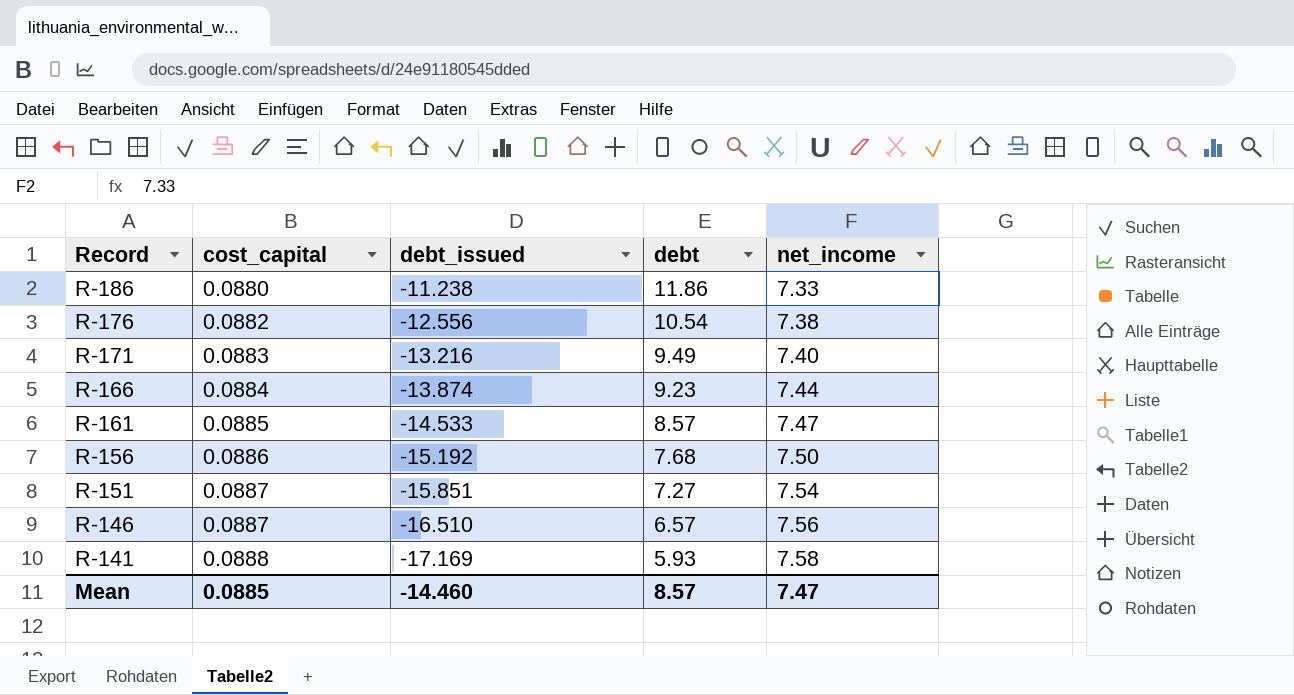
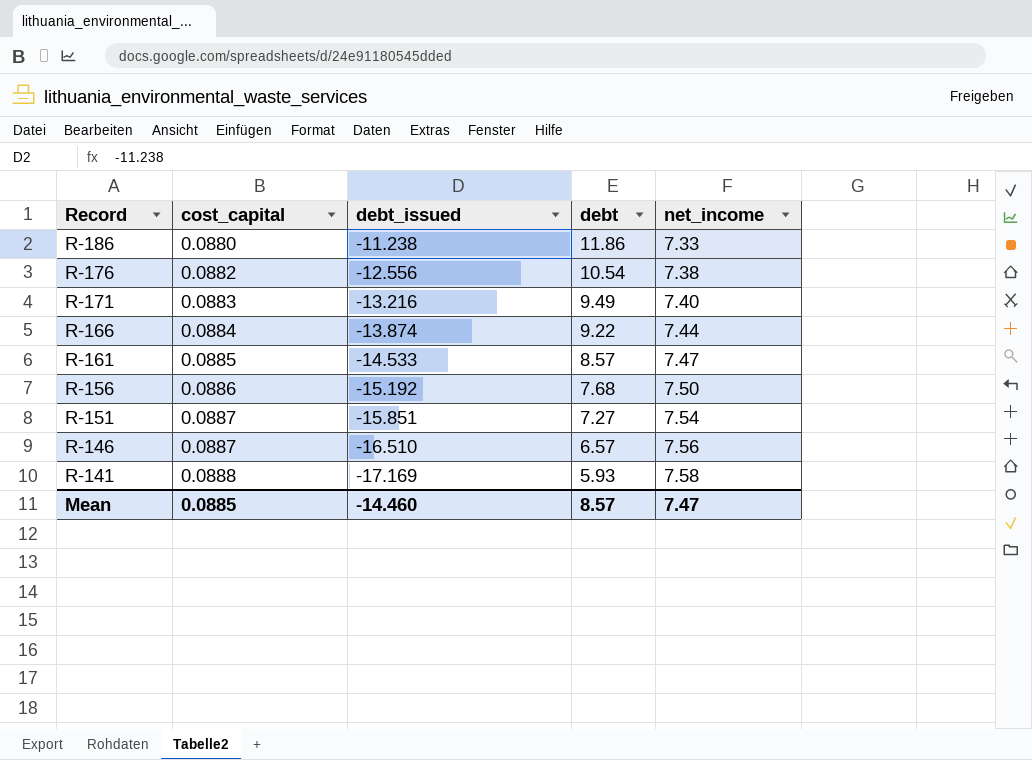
R-166 | debt: 9.23 -> 9.22

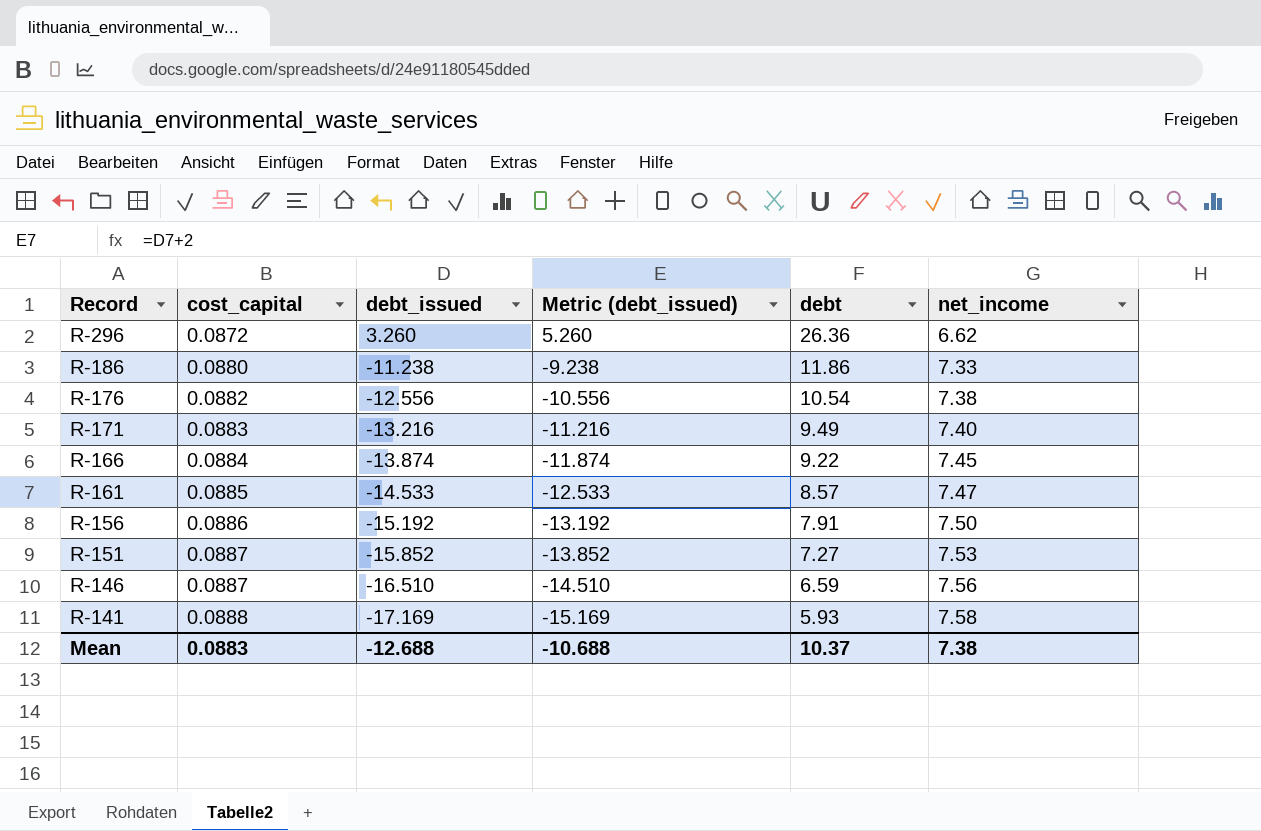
column Metric (debt_issued) | formula: none -> [debt_issued] + 2
row R-296: none -> 0.0872 | 3.260 | 5.260 | 26.36 | 6.62
R-166 | net_income: 7.44 -> 7.45
R-156 | debt: 7.68 -> 7.91
R-151 | debt_issued: -15.851 -> -15.852
R-151 | net_income: 7.54 -> 7.53
R-146 | debt: 6.57 -> 6.59
Mean | cost_capital: 0.0885 -> 0.0883
Mean | debt_issued: -14.460 -> -12.688
Mean | debt: 8.57 -> 10.37
Mean | net_income: 7.47 -> 7.38

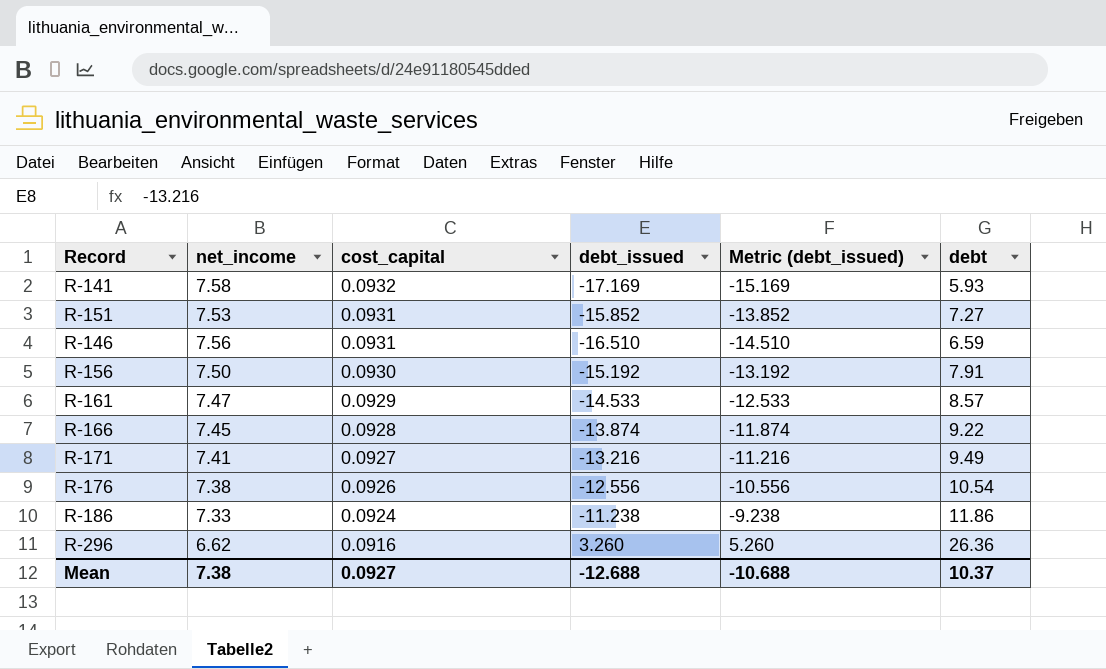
row order: Record descending -> cost_capital descending
column net_income | position: 6 -> 2
R-141 | cost_capital: 0.0888 -> 0.0932
R-151 | cost_capital: 0.0887 -> 0.0931
R-146 | cost_capital: 0.0887 -> 0.0931
R-156 | cost_capital: 0.0886 -> 0.0930
R-161 | cost_capital: 0.0885 -> 0.0929
R-166 | cost_capital: 0.0884 -> 0.0928
R-171 | net_income: 7.40 -> 7.41
R-171 | cost_capital: 0.0883 -> 0.0927
R-176 | cost_capital: 0.0882 -> 0.0926
R-186 | cost_capital: 0.0880 -> 0.0924
R-296 | cost_capital: 0.0872 -> 0.0916
Mean | cost_capital: 0.0883 -> 0.0927

